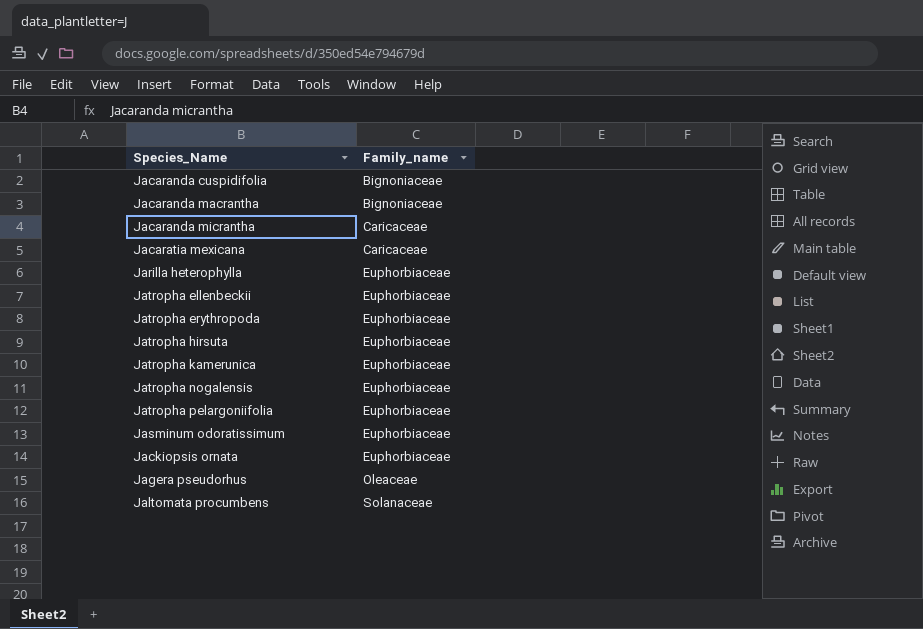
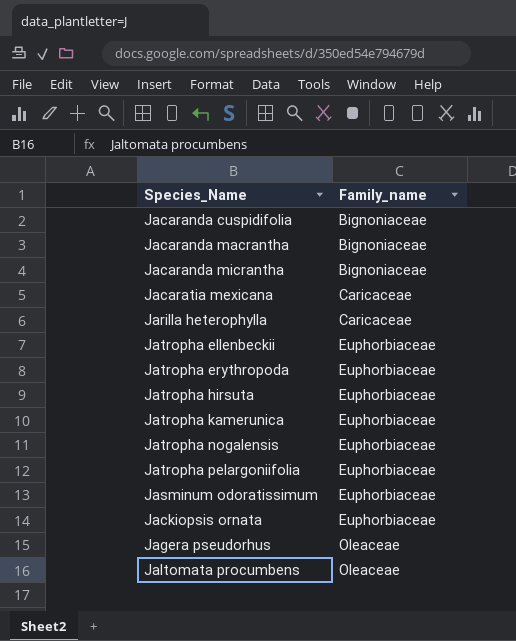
Jacaranda micrantha | Family_name: Caricaceae -> Bignoniaceae
Jarilla heterophylla | Family_name: Euphorbiaceae -> Caricaceae
Jaltomata procumbens | Family_name: Solanaceae -> Oleaceae

